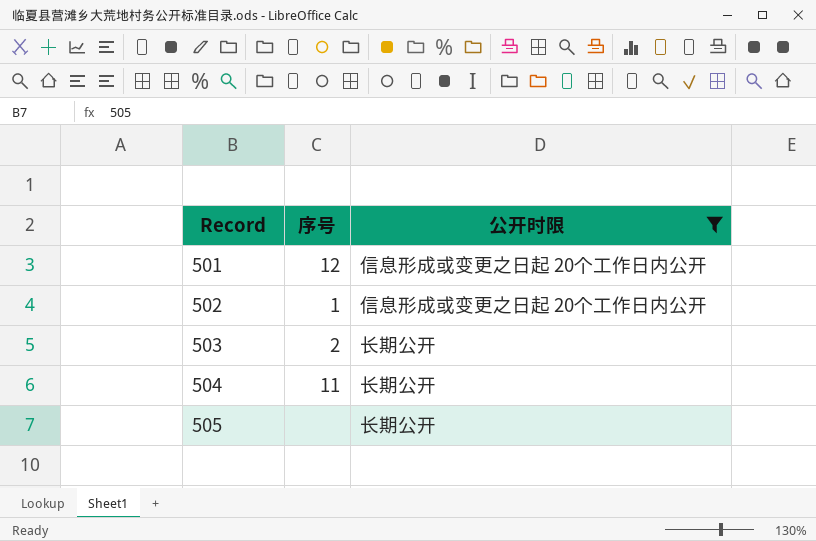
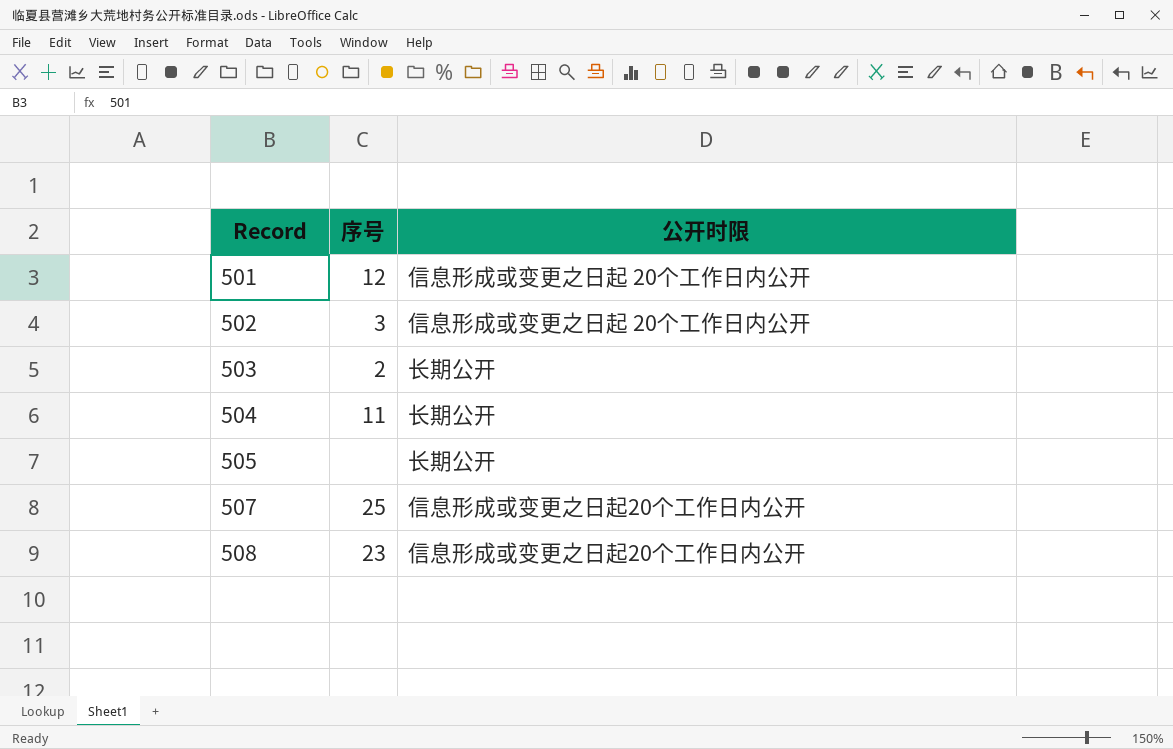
filter: 公开时限 != 信息形成或变更之日起20个工作日内公开 -> none
502 | 序号: 1 -> 3

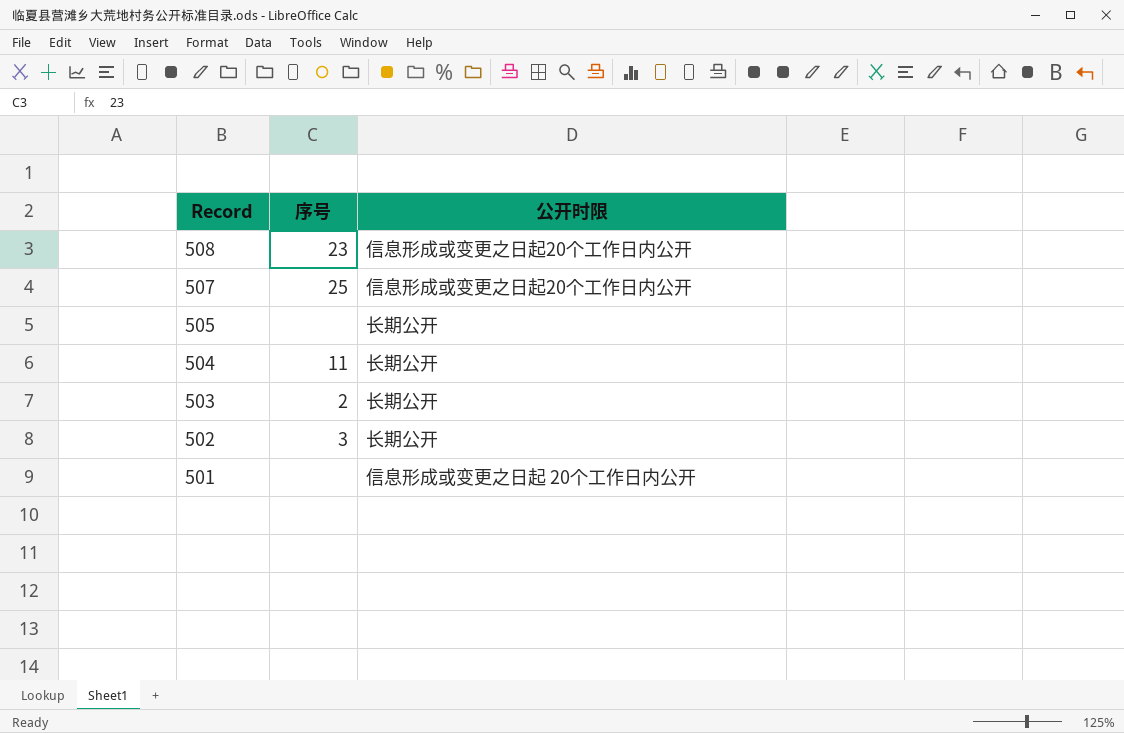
row order: Record ascending -> Record descending
502 | 公开时限: 信息形成或变更之日起 20个工作日内公开 -> 长期公开
501 | 序号: 12 -> none

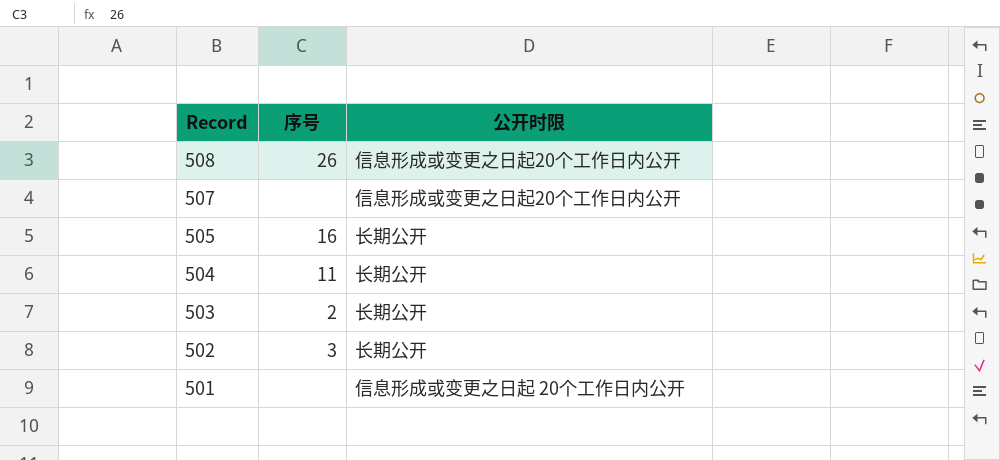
508 | 序号: 23 -> 26
507 | 序号: 25 -> none
505 | 序号: none -> 16

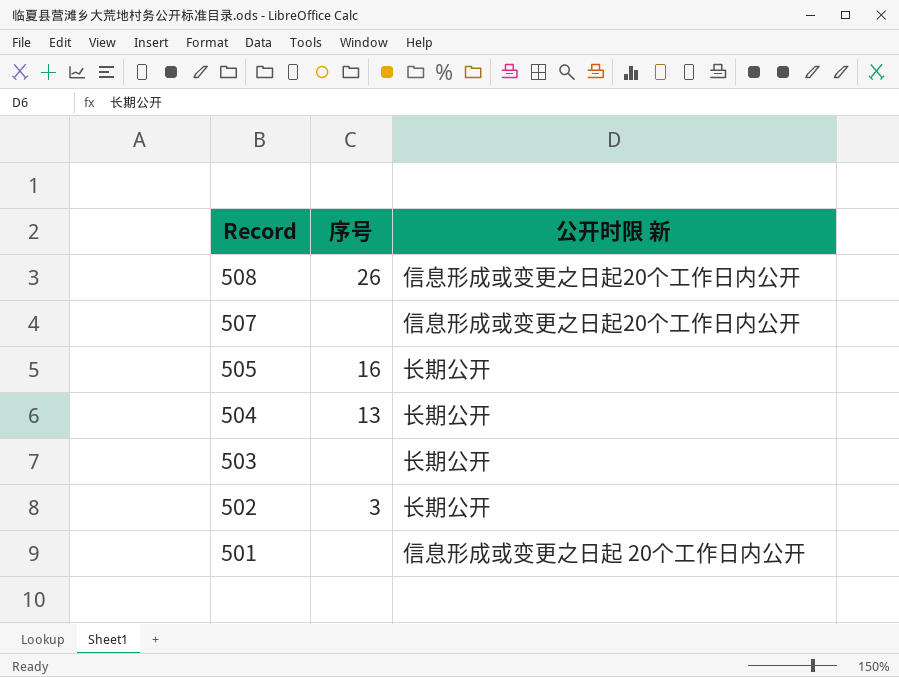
column name: 公开时限 -> 公开时限 新
504 | 序号: 11 -> 13
503 | 序号: 2 -> none

